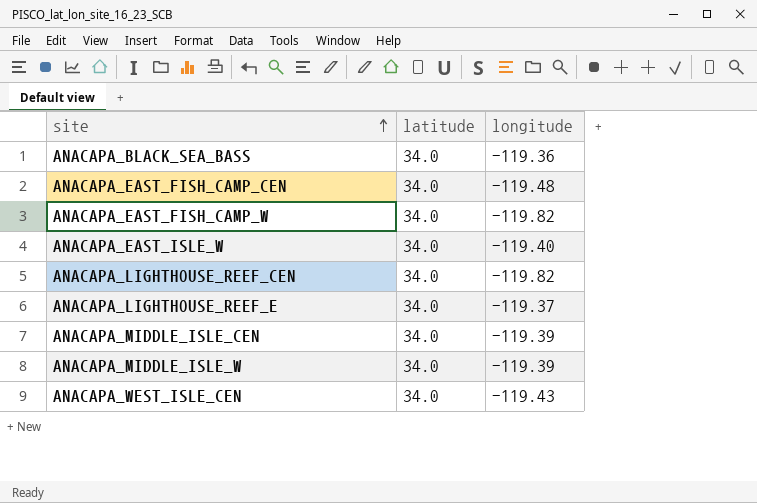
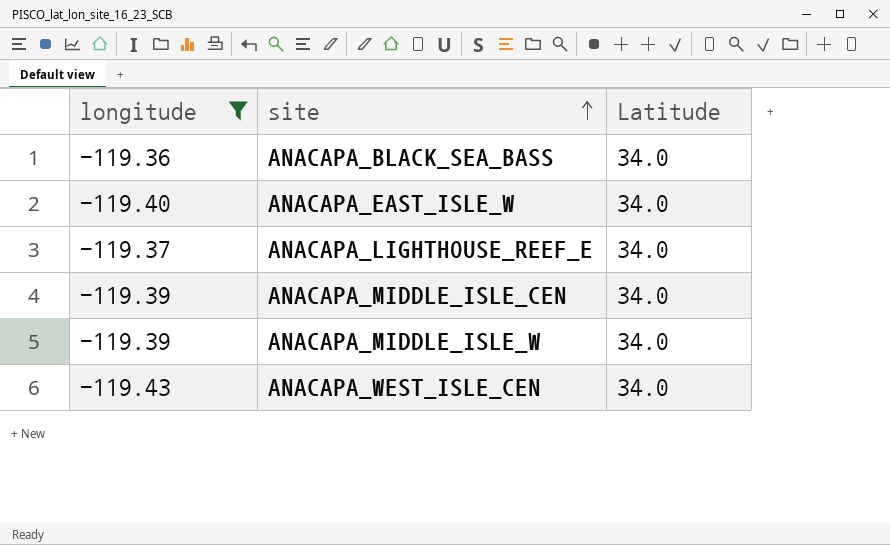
filter: none -> longitude >= -119.43
column longitude | position: 3 -> 1
column name: latitude -> Latitude

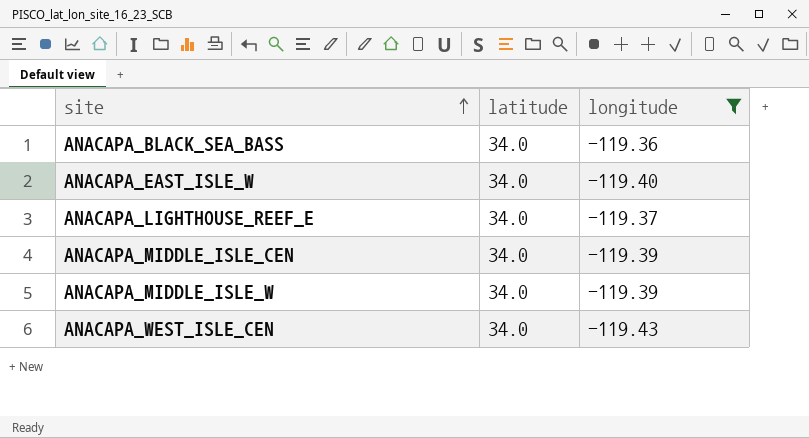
column name: Latitude -> latitude
column longitude | position: 1 -> 3

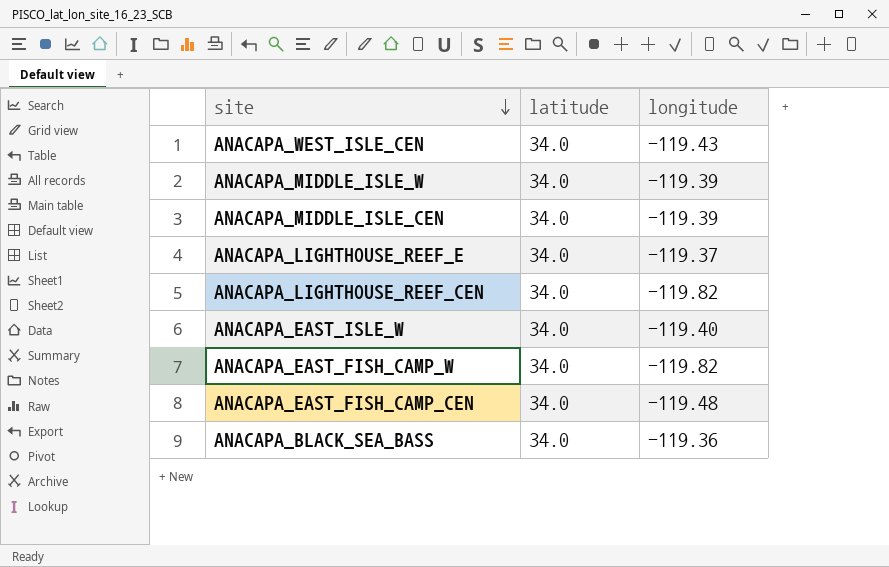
filter: longitude >= -119.43 -> none
row order: site ascending -> site descending

